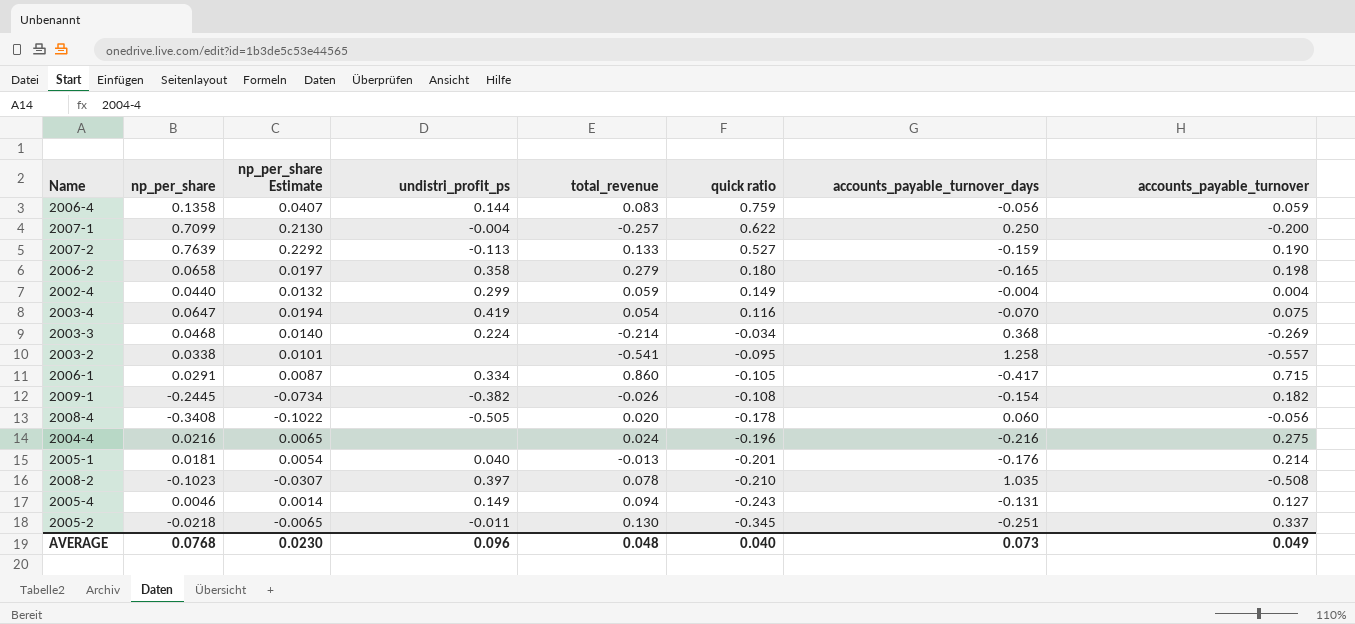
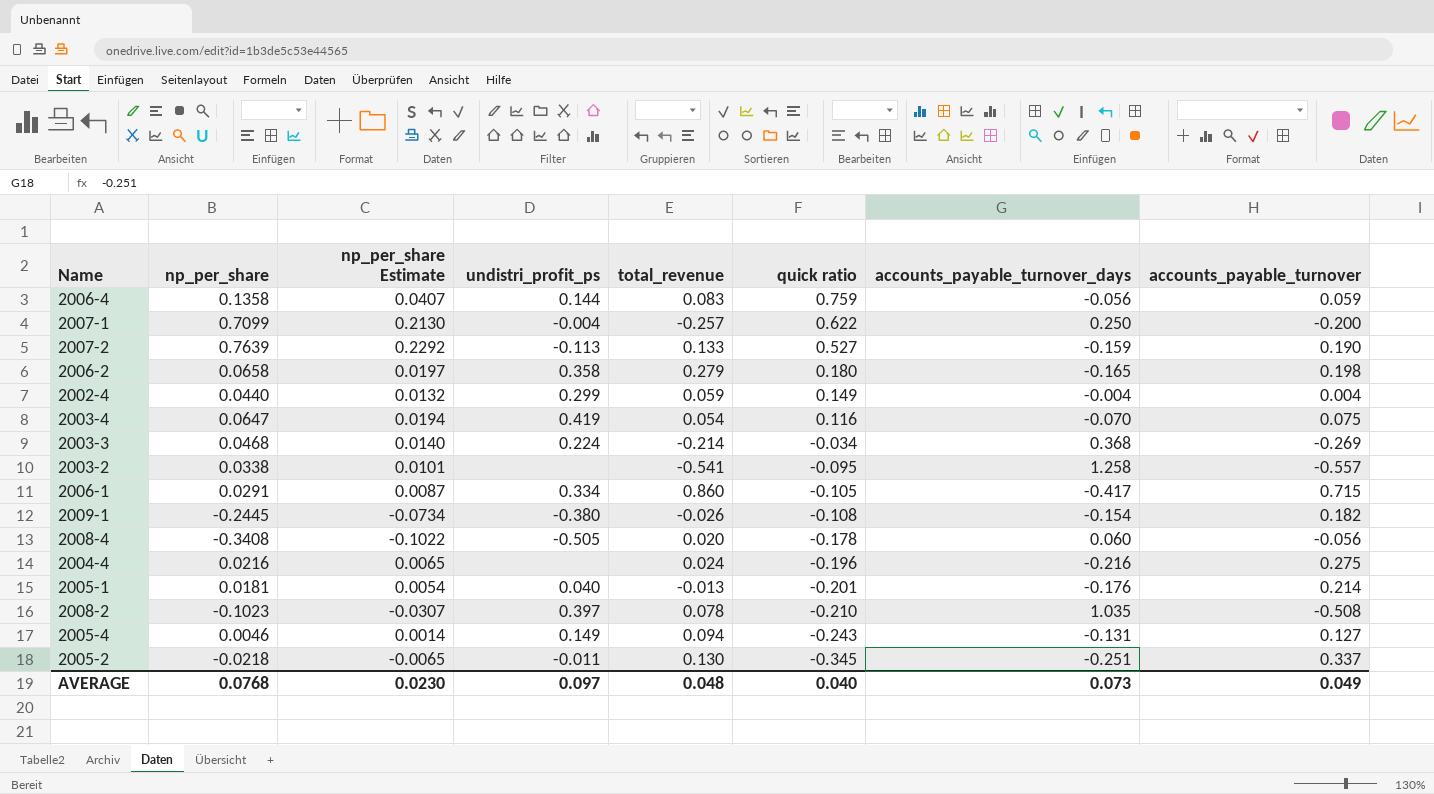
2009-1 | undistri_profit_ps: -0.382 -> -0.380
AVERAGE | undistri_profit_ps: 0.096 -> 0.097

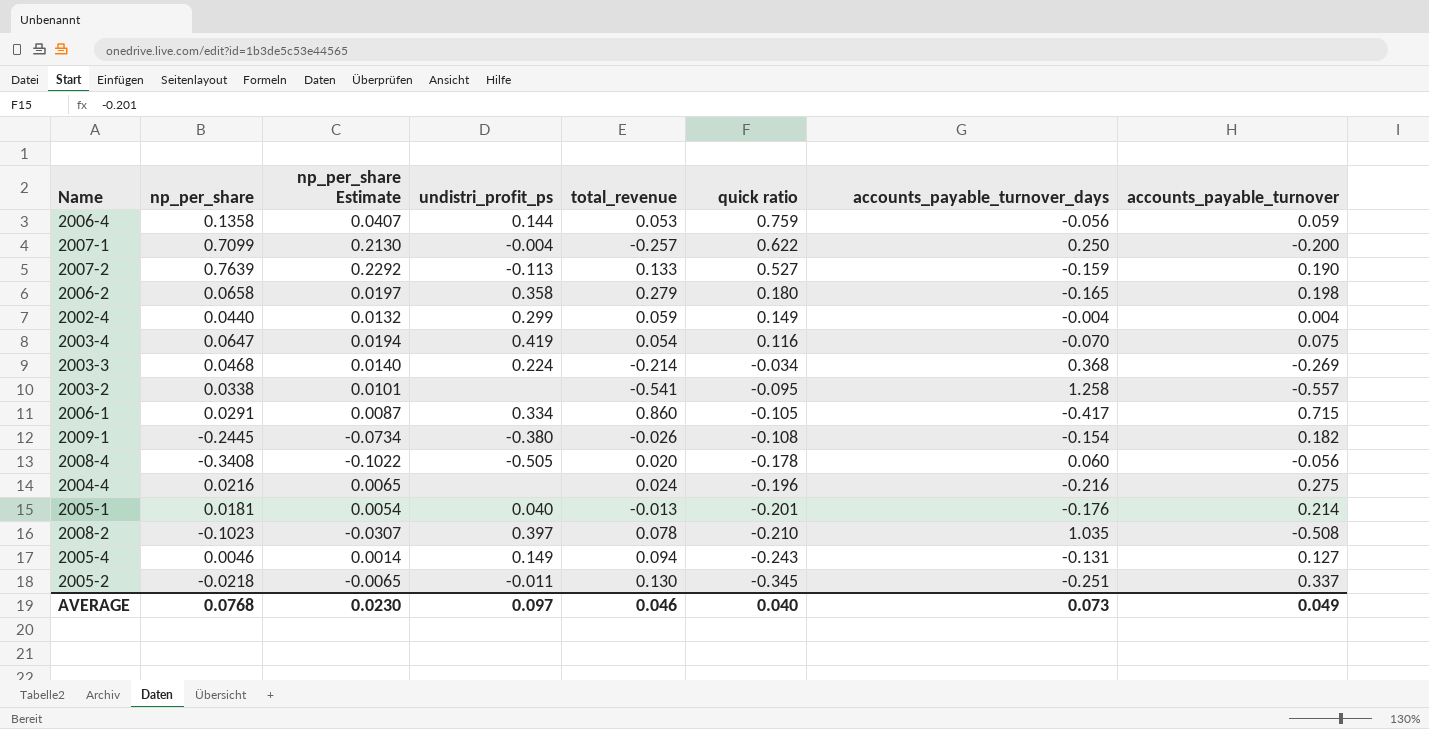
2006-4 | total_revenue: 0.083 -> 0.053
AVERAGE | total_revenue: 0.048 -> 0.046

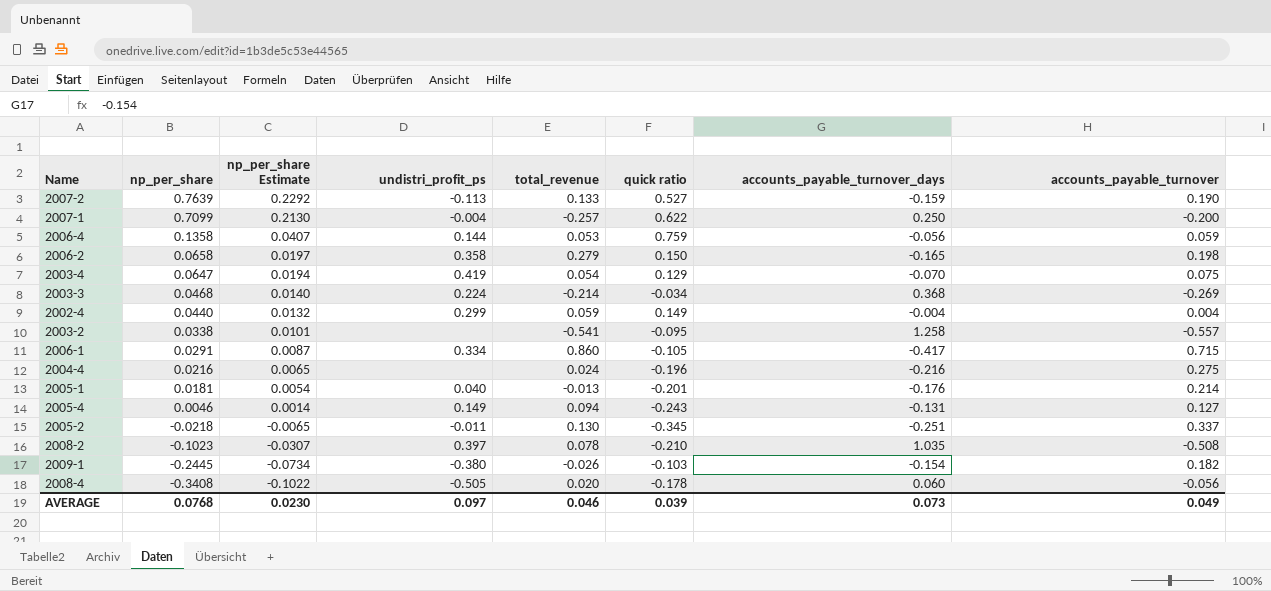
row order: quick ratio descending -> np_per_share descending
2006-2 | quick ratio: 0.180 -> 0.150
2003-4 | quick ratio: 0.116 -> 0.129
2009-1 | quick ratio: -0.108 -> -0.103
AVERAGE | quick ratio: 0.040 -> 0.039

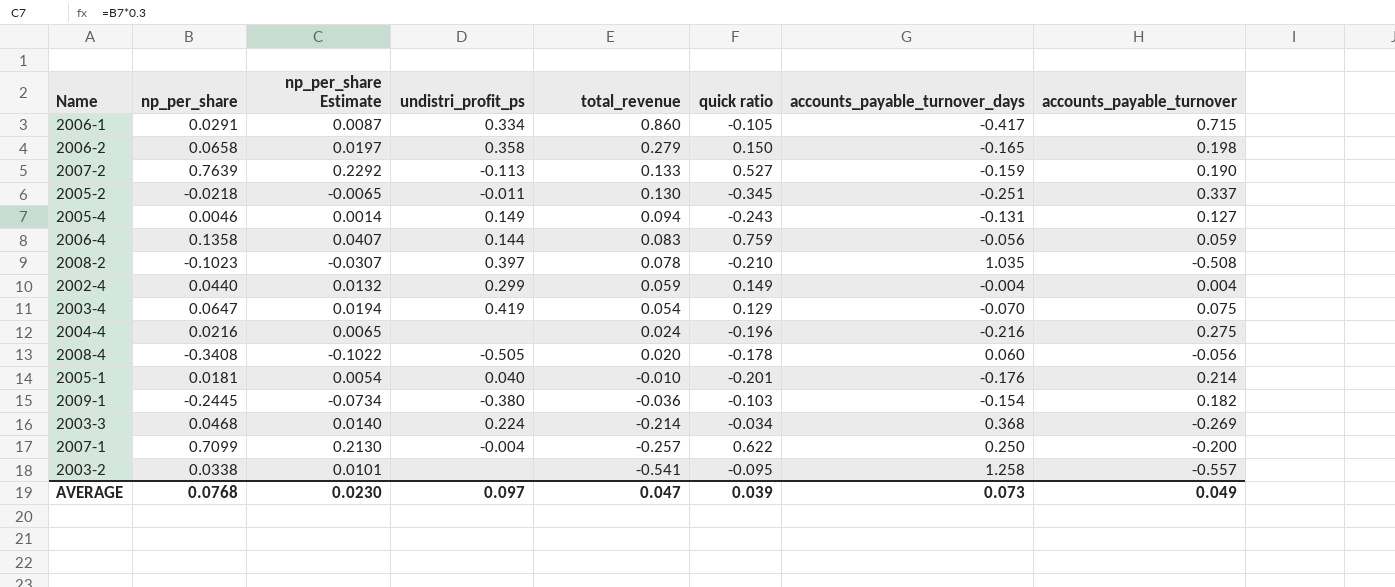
row order: np_per_share descending -> total_revenue descending
2006-4 | total_revenue: 0.053 -> 0.083
2005-1 | total_revenue: -0.013 -> -0.010
2009-1 | total_revenue: -0.026 -> -0.036
AVERAGE | total_revenue: 0.046 -> 0.047

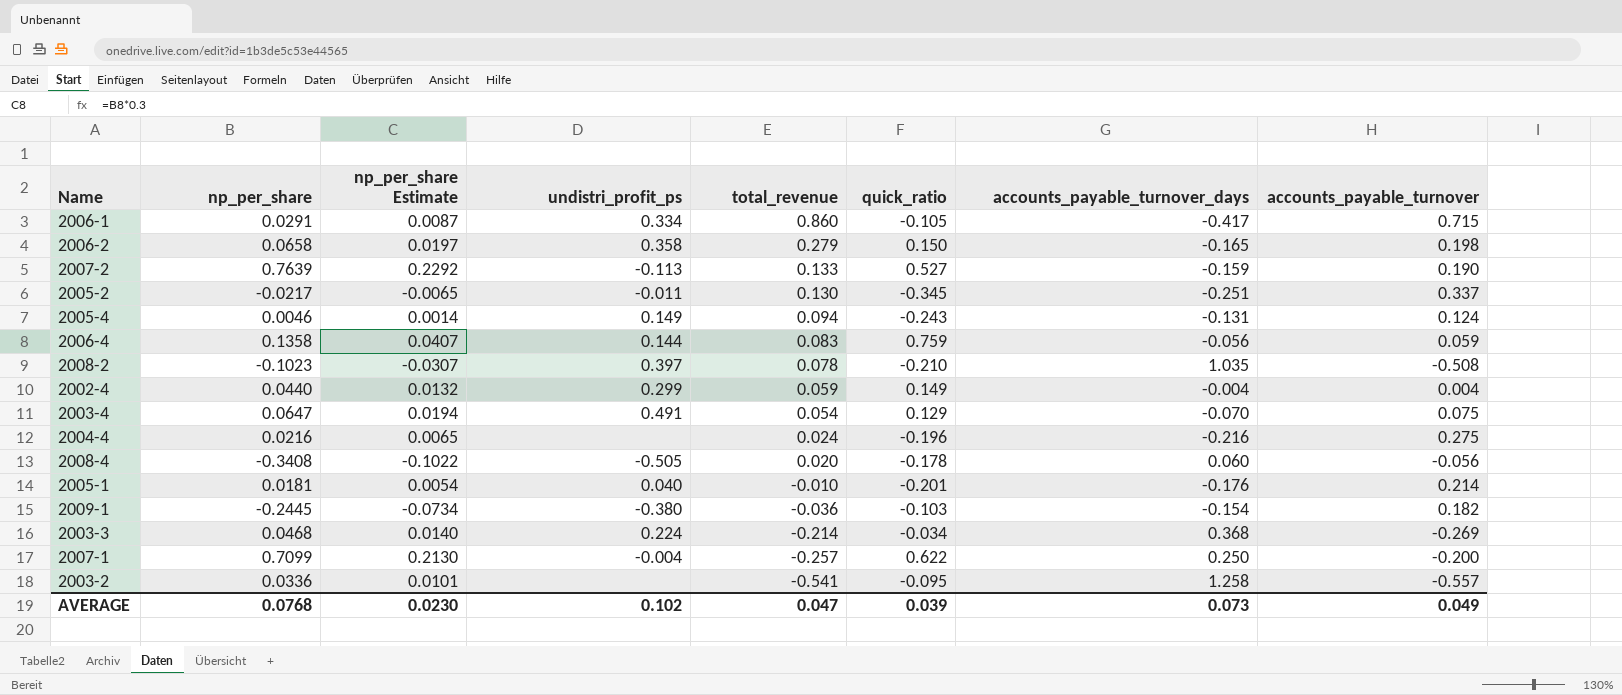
column name: quick ratio -> quick_ratio
2005-2 | np_per_share: -0.0218 -> -0.0217
2005-4 | accounts_payable_turnover: 0.127 -> 0.124
2003-4 | undistri_profit_ps: 0.419 -> 0.491
2003-2 | np_per_share: 0.0338 -> 0.0336
AVERAGE | undistri_profit_ps: 0.097 -> 0.102

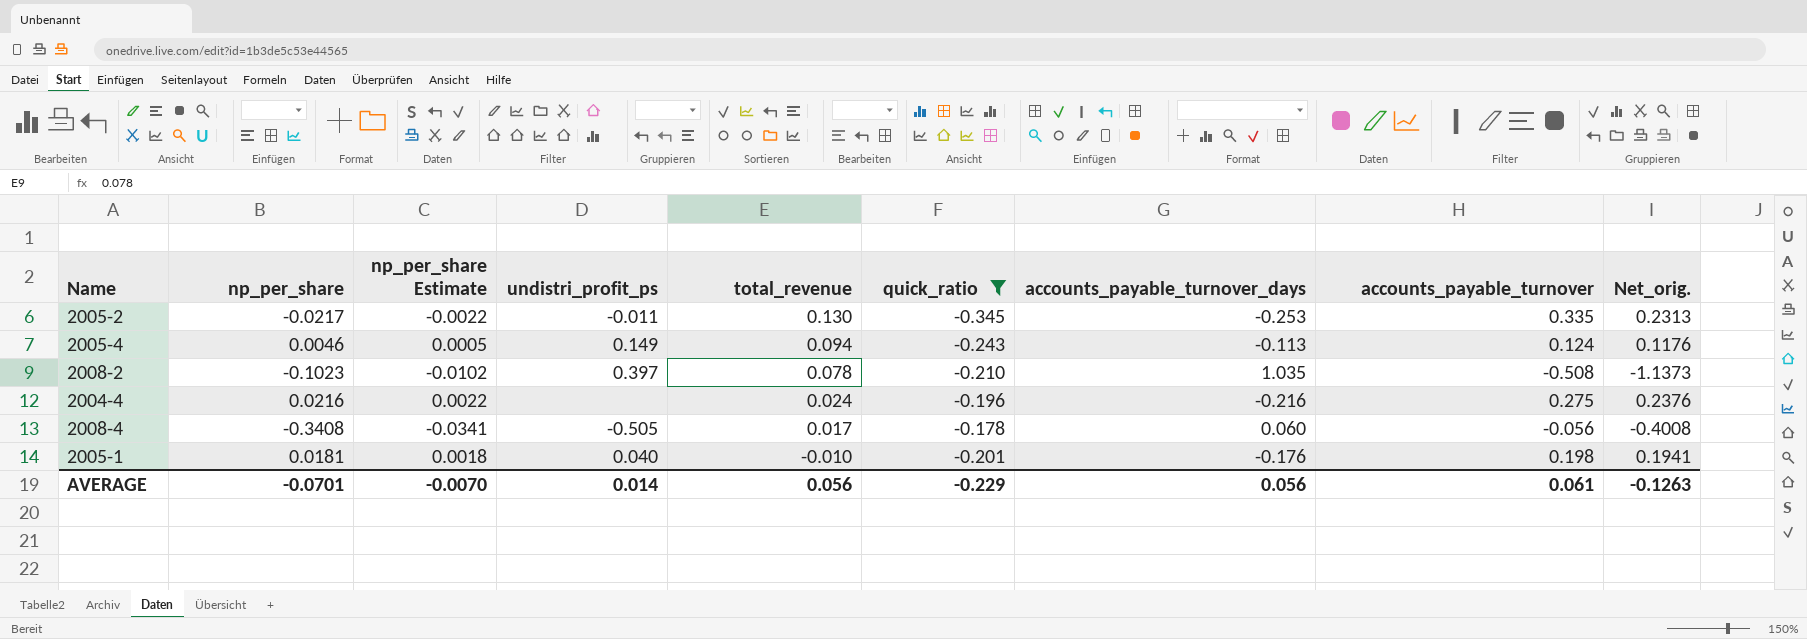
filter: none -> quick_ratio <= -0.178
column np_per_share Estimate | formula: [np_per_share] * 0.3 -> [np_per_share] * 0.1
column Net_orig. | formula: none -> [np_per_share] - [accounts_payable_turnover_days]
2005-2 | accounts_payable_turnover_days: -0.251 -> -0.253
2005-2 | accounts_payable_turnover: 0.337 -> 0.335
2005-4 | accounts_payable_turnover_days: -0.131 -> -0.113
2008-4 | total_revenue: 0.020 -> 0.017
2005-1 | accounts_payable_turnover: 0.214 -> 0.198
AVERAGE | np_per_share: 0.0768 -> -0.0701
AVERAGE | np_per_share Estimate: 0.0230 -> -0.0070
AVERAGE | undistri_profit_ps: 0.102 -> 0.014
AVERAGE | total_revenue: 0.047 -> 0.056
AVERAGE | quick_ratio: 0.039 -> -0.229
AVERAGE | accounts_payable_turnover_days: 0.073 -> 0.056
AVERAGE | accounts_payable_turnover: 0.049 -> 0.061

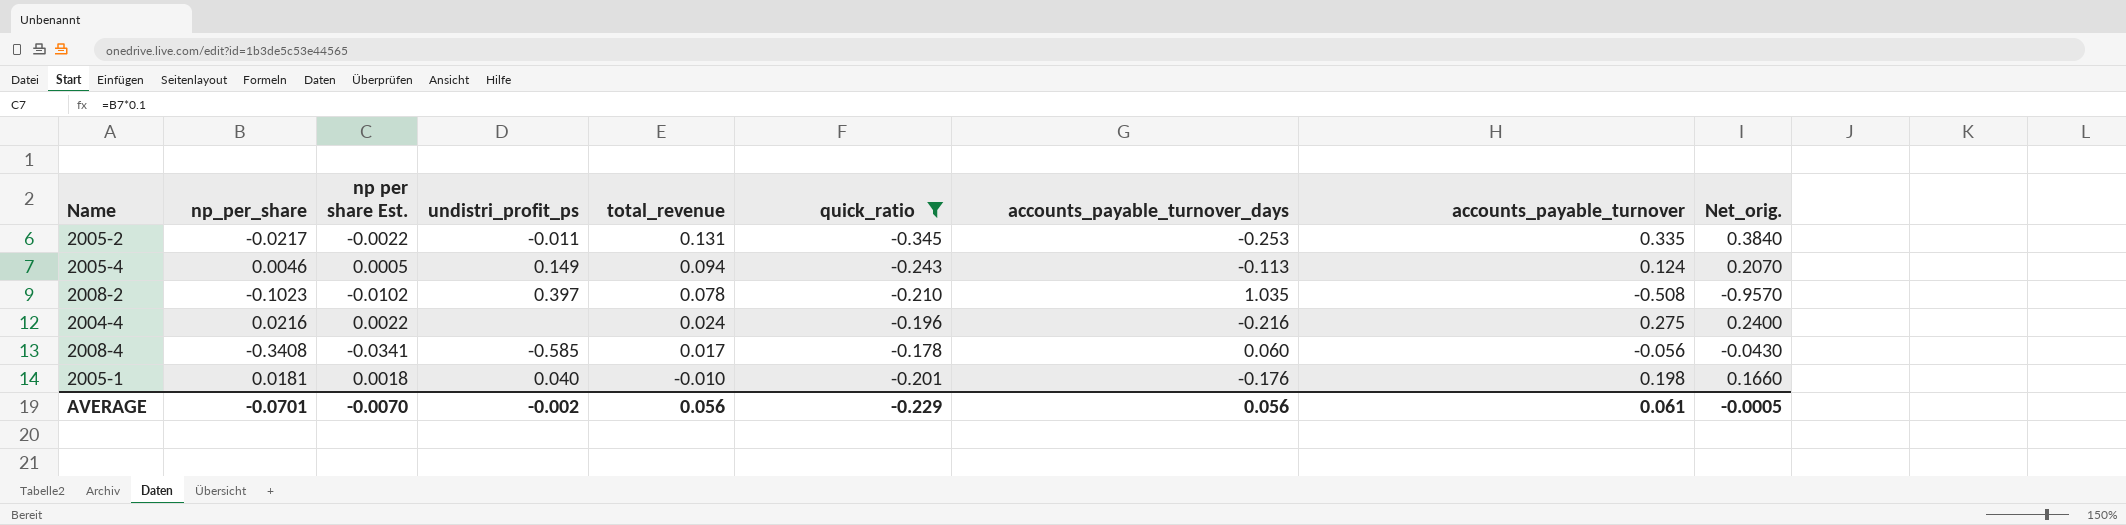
column name: np_per_share Estimate -> np per share Est.
column Net_orig. | formula: [np_per_share] - [accounts_payable_turnover_days] -> [total_revenue] - [accounts_payable_turnover_days]
2005-2 | total_revenue: 0.130 -> 0.131
2008-4 | undistri_profit_ps: -0.505 -> -0.585
AVERAGE | undistri_profit_ps: 0.014 -> -0.002
AVERAGE | Net_orig.: -0.1263 -> -0.0005

